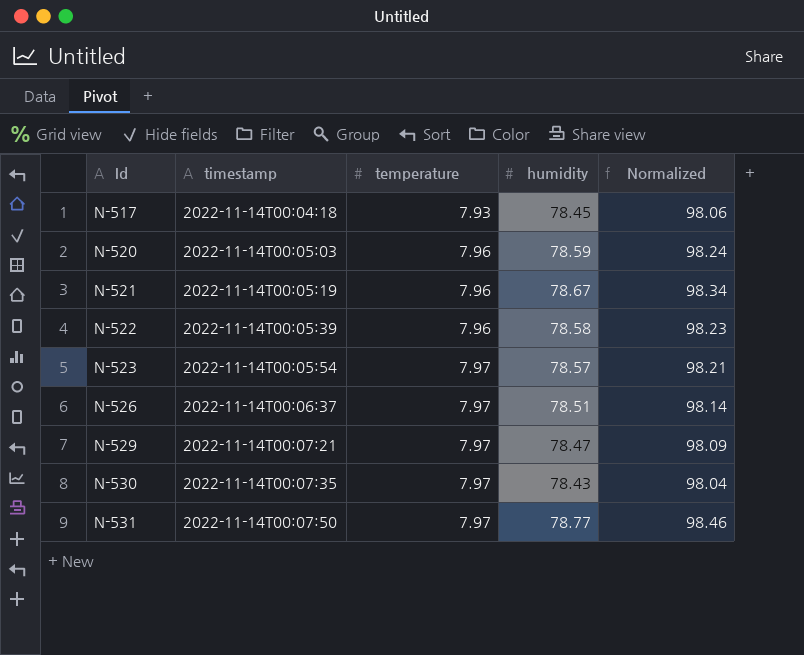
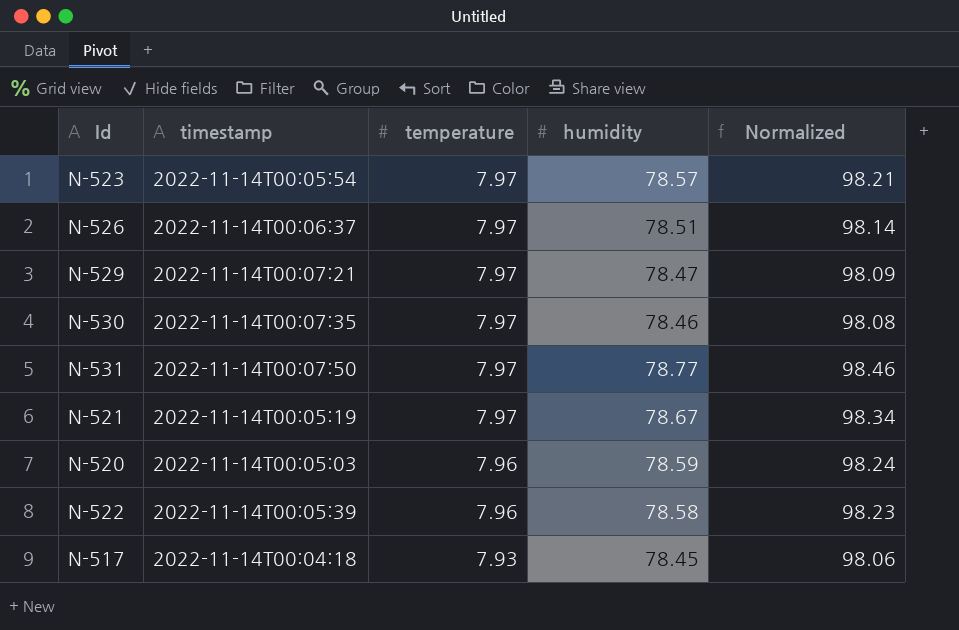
row order: Id ascending -> temperature descending
N-530 | humidity: 78.43 -> 78.46
N-530 | Normalized: 98.04 -> 98.08
N-521 | temperature: 7.96 -> 7.97

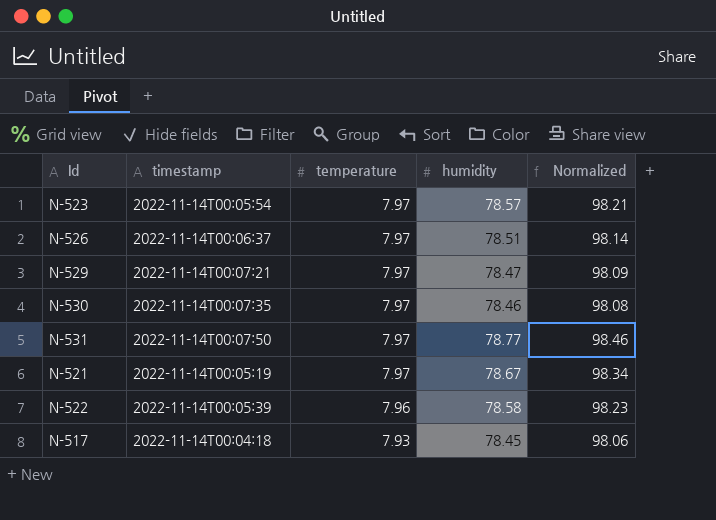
row N-520: 2022-11-14T00:05:03 | 7.96 | 78.59 | 98.24 -> none

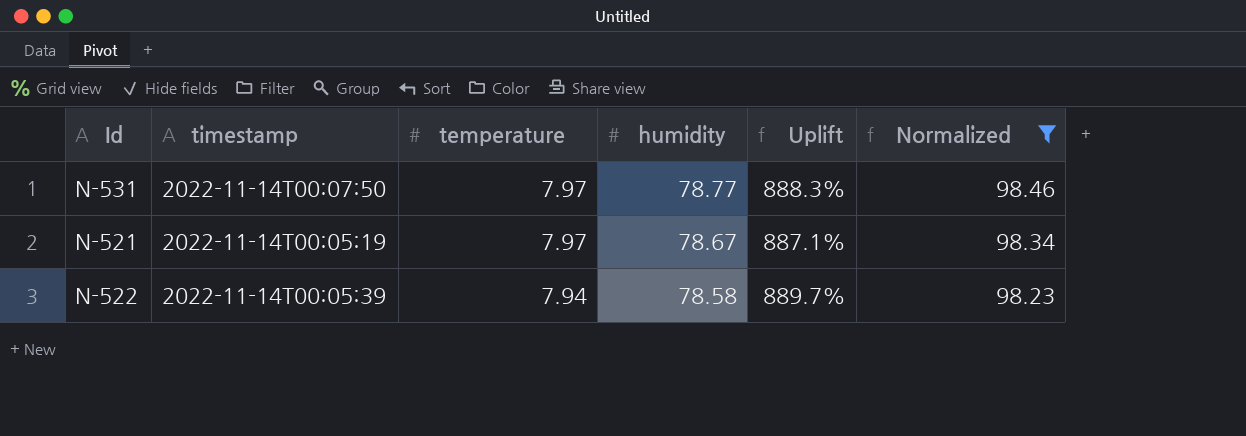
filter: none -> Normalized >= 98.23
column Uplift | formula: none -> ([humidity] - [temperature]) / [temperature]
N-522 | temperature: 7.96 -> 7.94

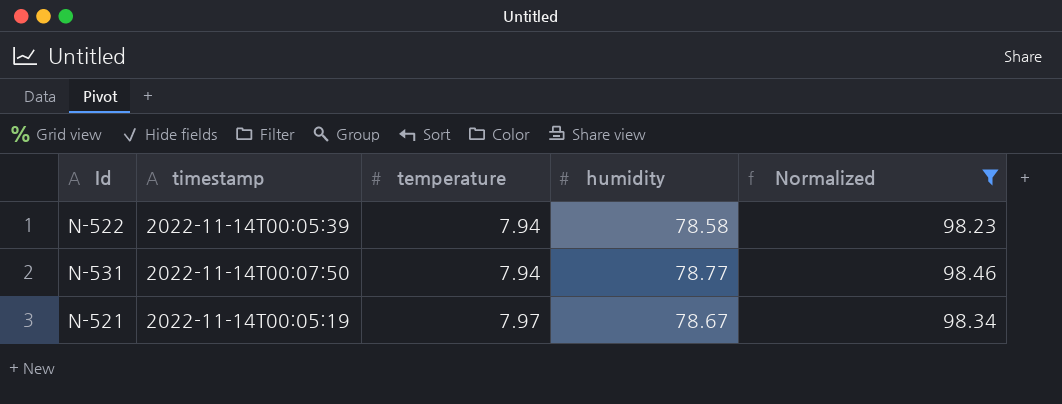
row order: temperature descending -> temperature ascending
column Uplift | formula: ([humidity] - [temperature]) / [temperature] -> none
N-531 | temperature: 7.97 -> 7.94

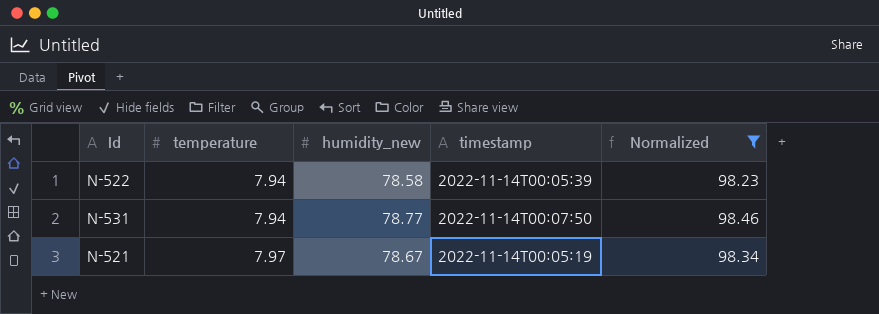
column name: humidity -> humidity_new
column timestamp | position: 2 -> 4

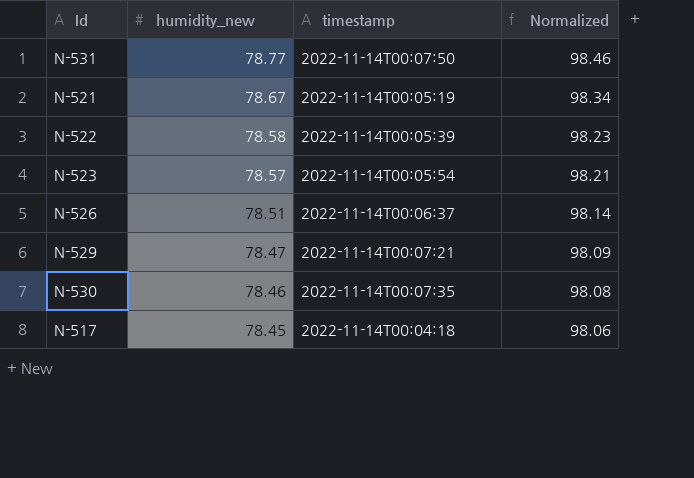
filter: Normalized >= 98.23 -> none
row order: temperature ascending -> humidity_new descending
column temperature | position: 2 -> none

